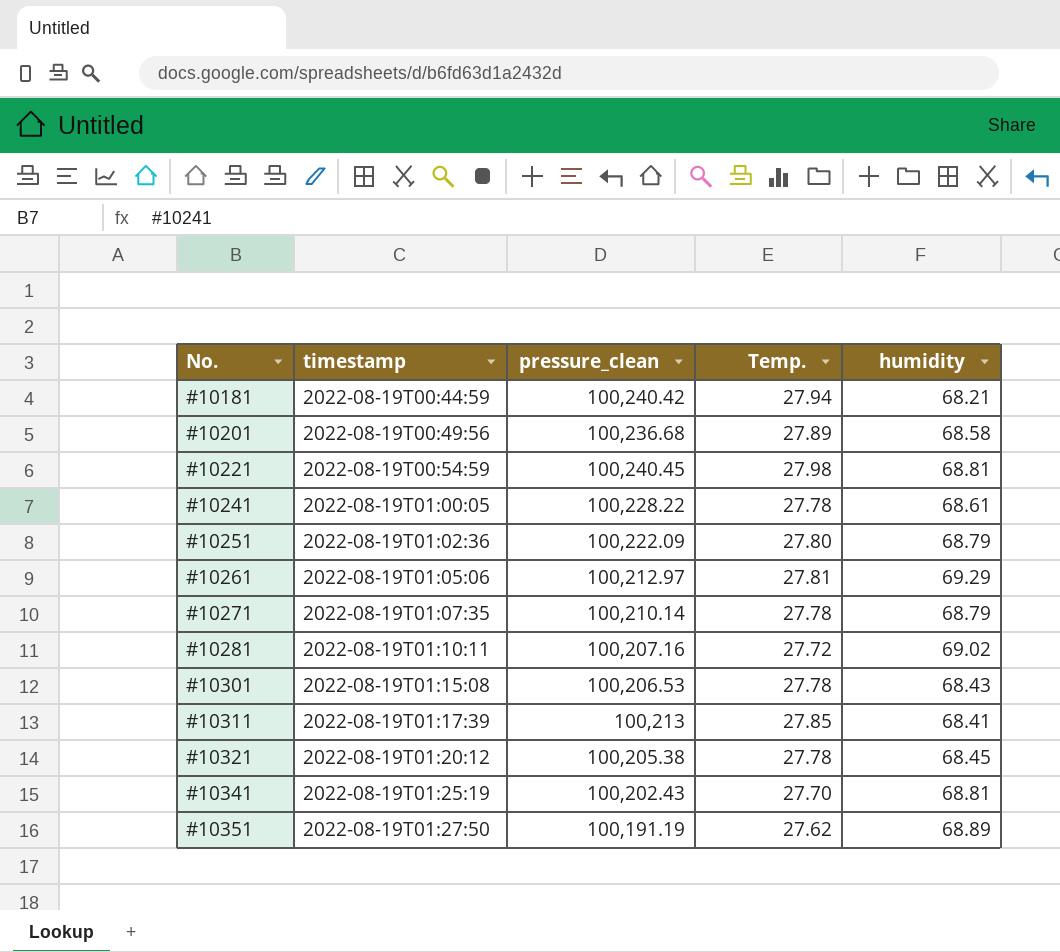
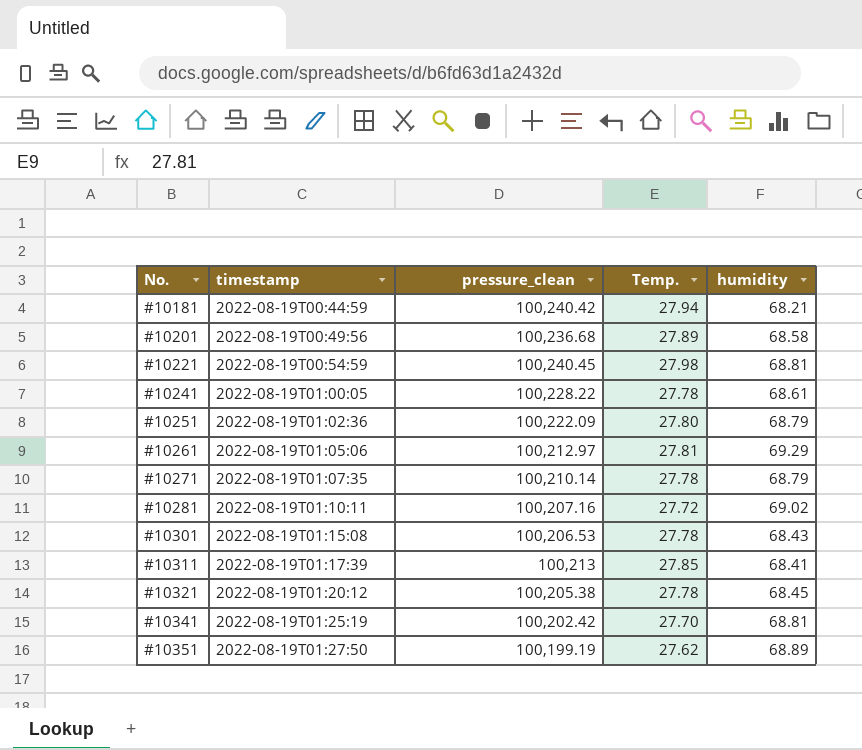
#10341 | pressure_clean: 100,202.43 -> 100,202.42
#10351 | pressure_clean: 100,191.19 -> 100,199.19

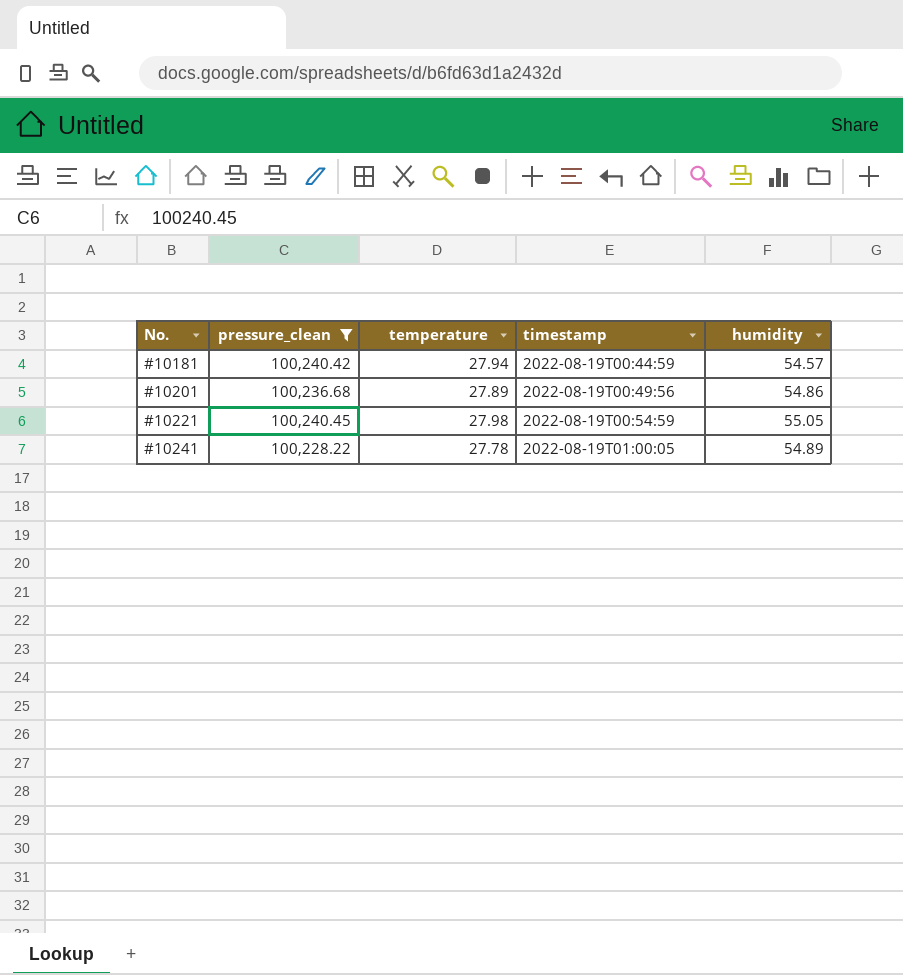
filter: none -> pressure_clean >= 100,228.22
column name: Temp. -> temperature
column timestamp | position: 2 -> 4
#10181 | humidity: 68.21 -> 54.57
#10201 | humidity: 68.58 -> 54.86
#10221 | humidity: 68.81 -> 55.05
#10241 | humidity: 68.61 -> 54.89

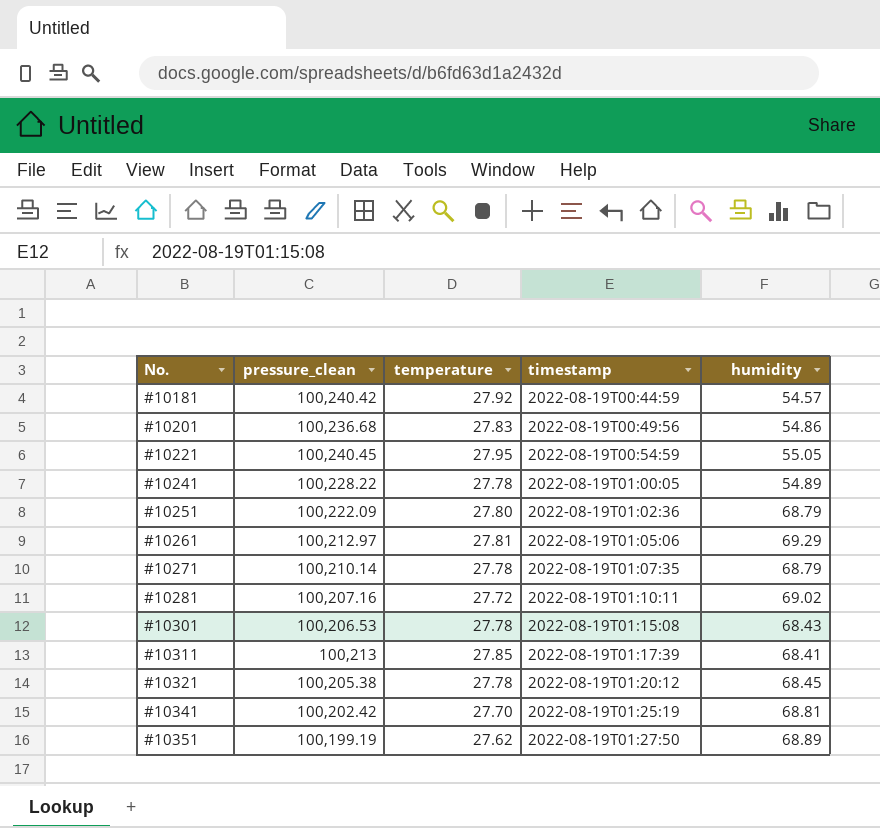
filter: pressure_clean >= 100,228.22 -> none
#10181 | temperature: 27.94 -> 27.92
#10201 | temperature: 27.89 -> 27.83
#10221 | temperature: 27.98 -> 27.95

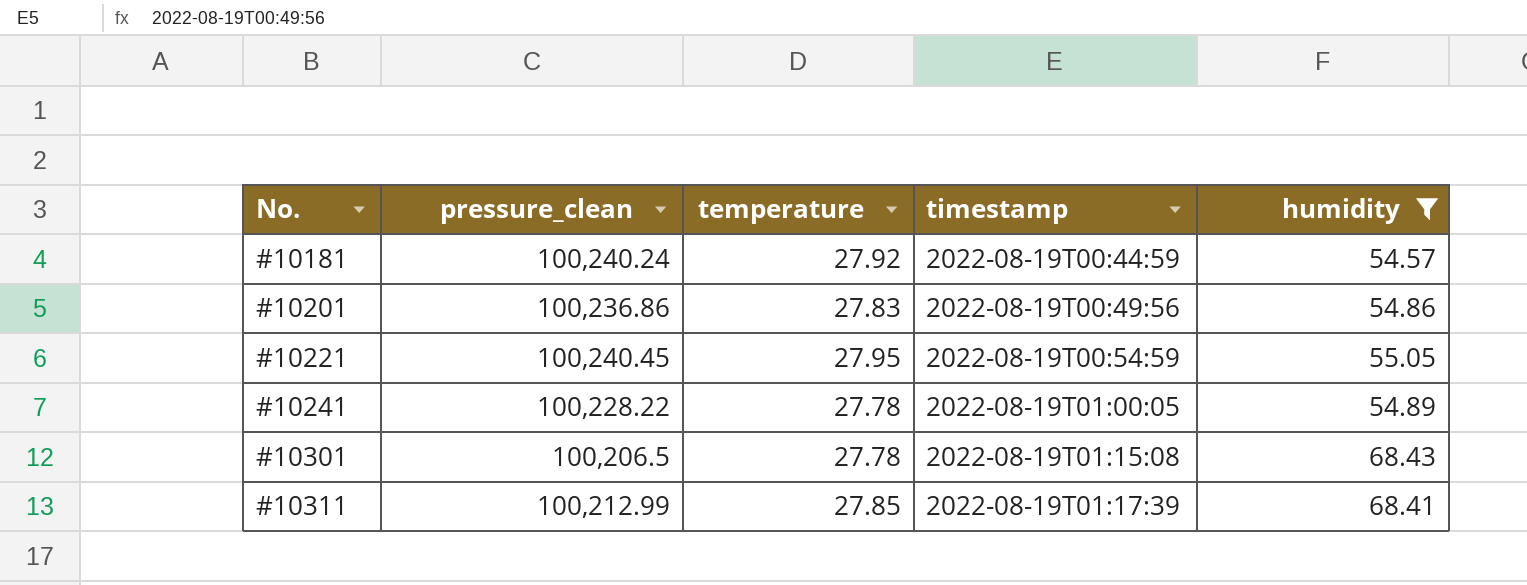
filter: none -> humidity <= 68.43
#10181 | pressure_clean: 100,240.42 -> 100,240.24
#10201 | pressure_clean: 100,236.68 -> 100,236.86
#10301 | pressure_clean: 100,206.53 -> 100,206.5
#10311 | pressure_clean: 100,213 -> 100,212.99

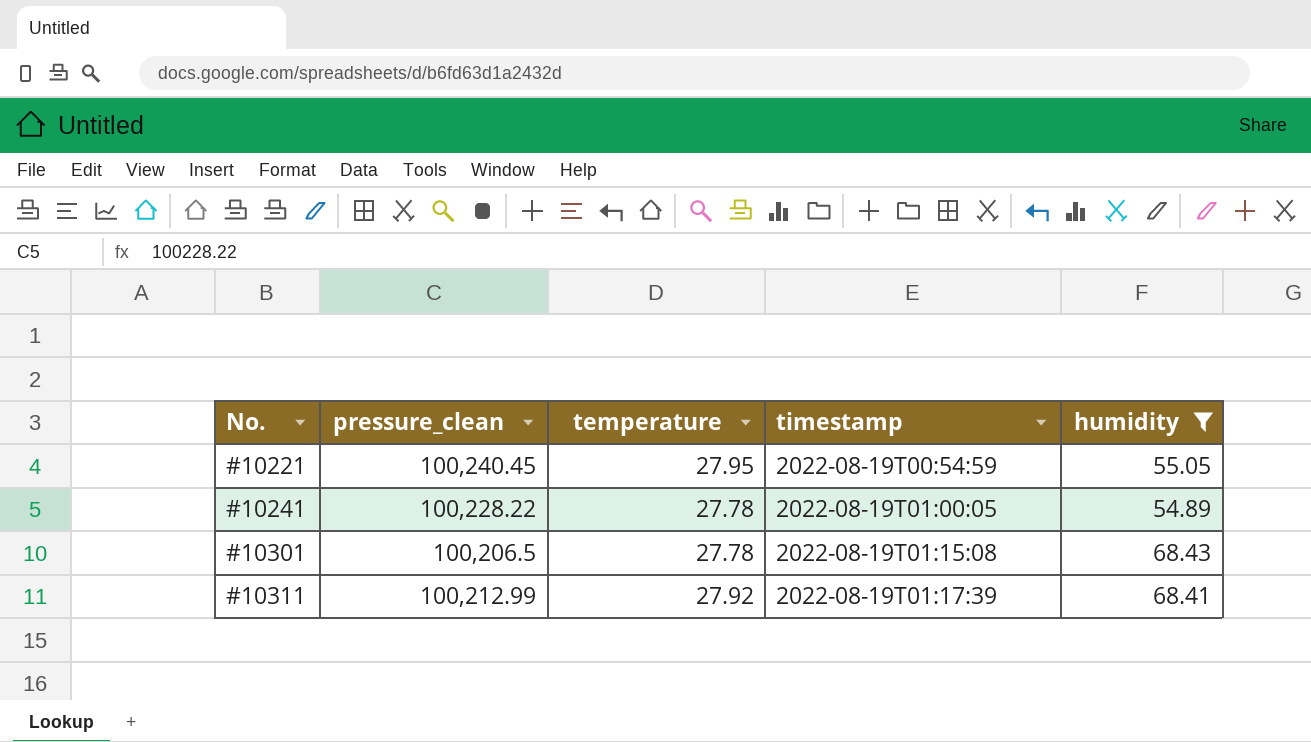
row #10181: 100,240.24 | 27.92 | 2022-08-19T00:44:59 | 54.57 -> none
row #10201: 100,236.86 | 27.83 | 2022-08-19T00:49:56 | 54.86 -> none
#10311 | temperature: 27.85 -> 27.92

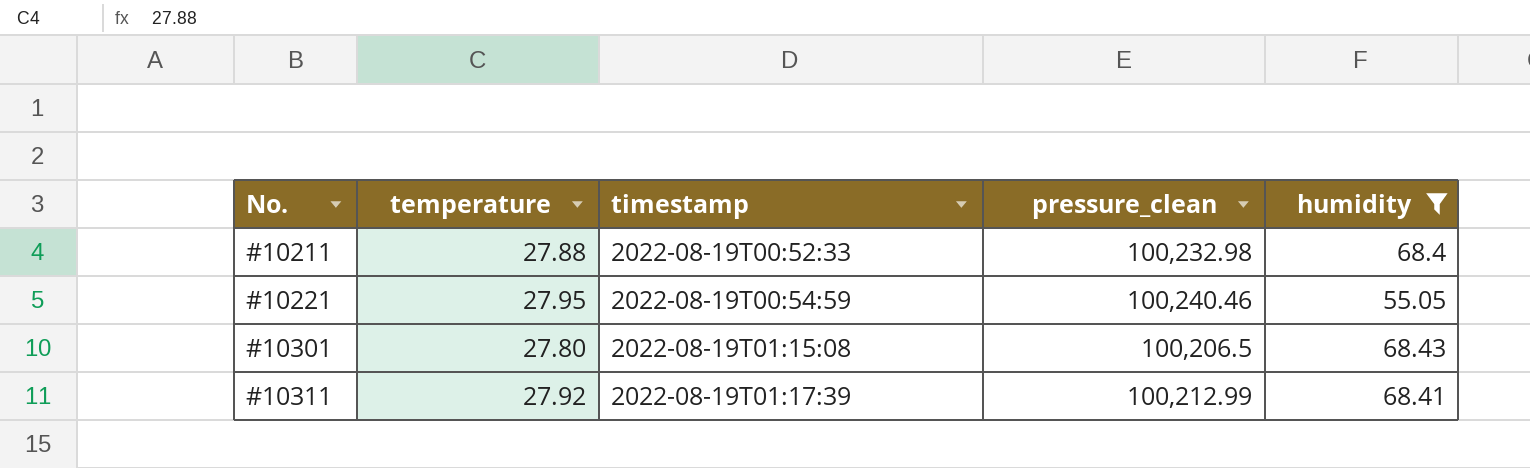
column pressure_clean | position: 2 -> 4
row #10241: 100,228.22 | 27.78 | 2022-08-19T01:00:05 | 54.89 -> none
row #10211: none -> 27.88 | 2022-08-19T00:52:33 | 100,232.98 | 68.4
#10221 | pressure_clean: 100,240.45 -> 100,240.46
#10301 | temperature: 27.78 -> 27.80

